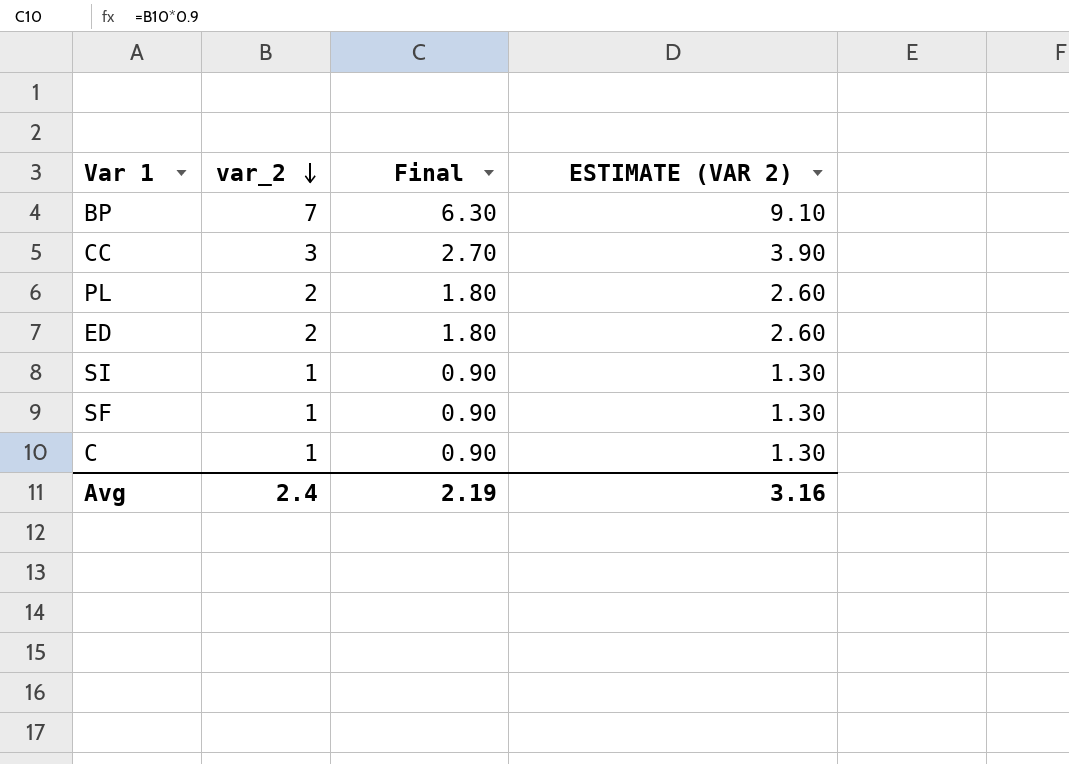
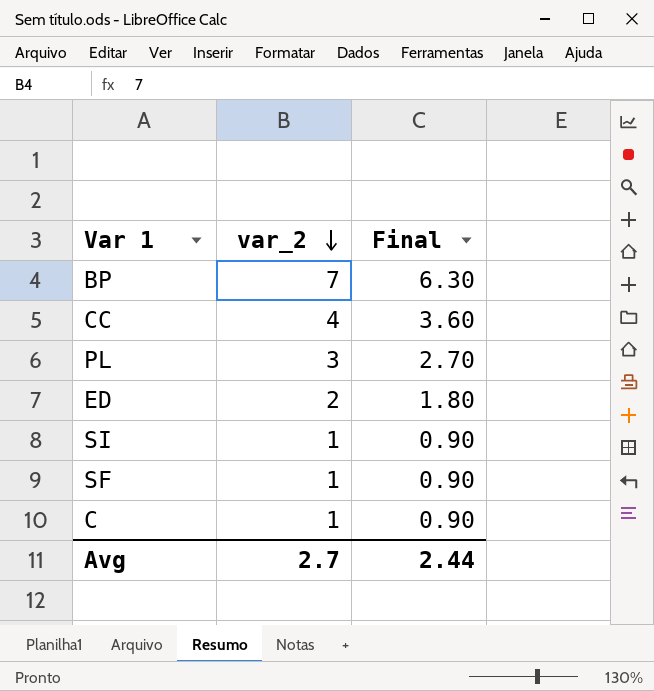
column ESTIMATE (VAR 2) | formula: [var_2] * 1.3 -> none
CC | var_2: 3 -> 4
CC | Final: 2.70 -> 3.60
PL | var_2: 2 -> 3
PL | Final: 1.80 -> 2.70
Avg | var_2: 2.4 -> 2.7
Avg | Final: 2.19 -> 2.44

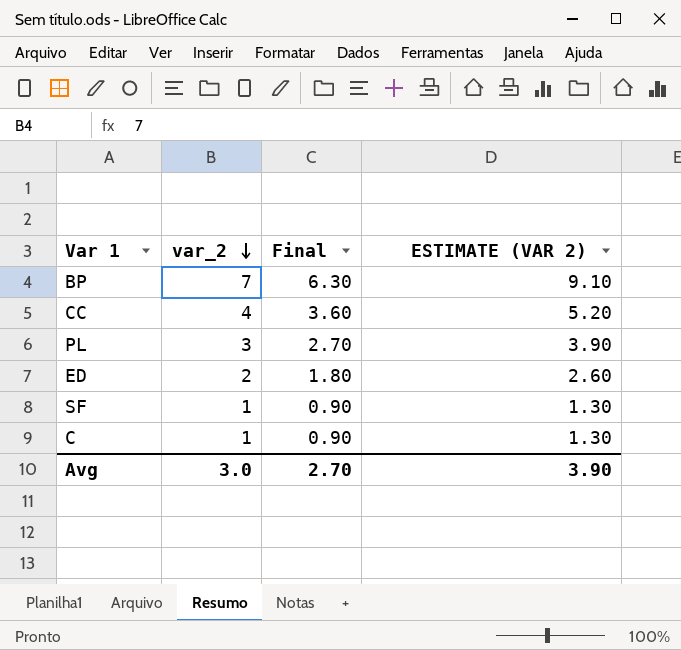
column ESTIMATE (VAR 2) | formula: none -> [var_2] * 1.3
row SI: 1 | 0.90 -> none
Avg | var_2: 2.7 -> 3.0
Avg | Final: 2.44 -> 2.70

